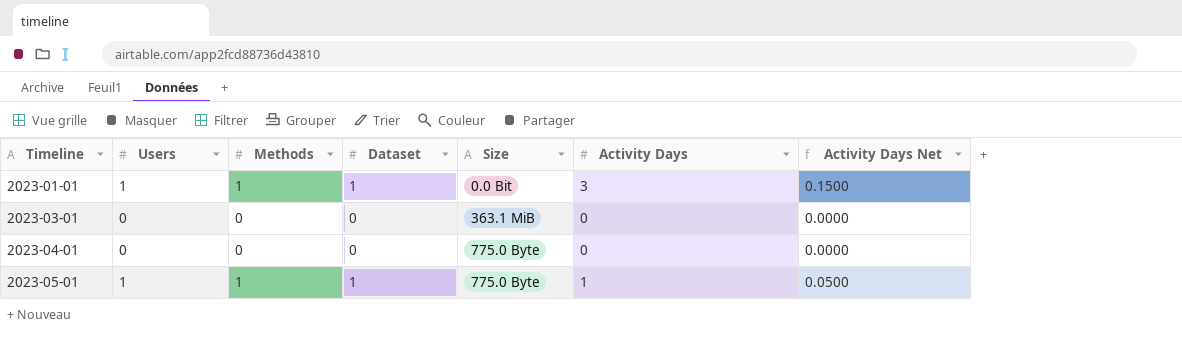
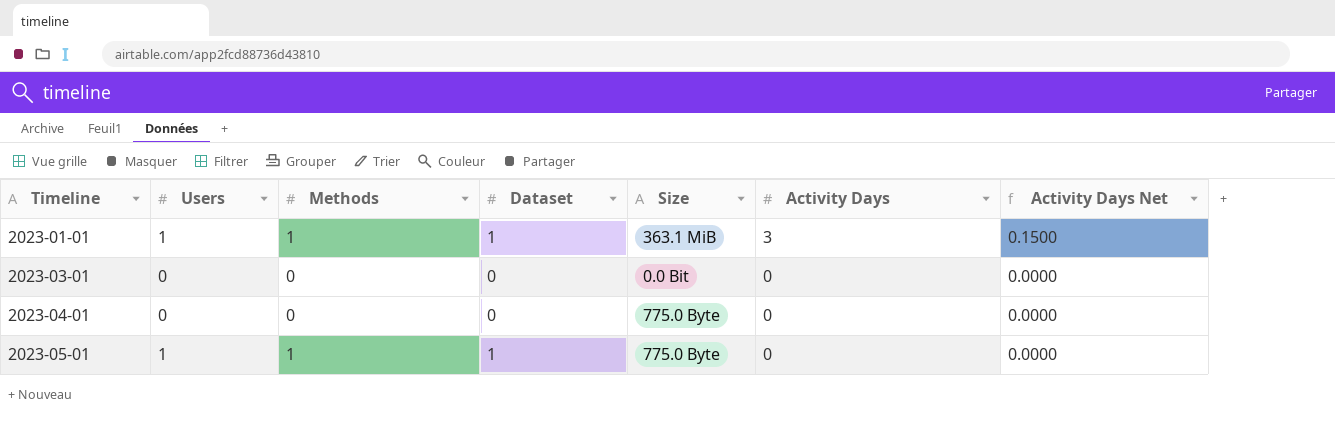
2023-01-01 | Size: 0.0 Bit -> 363.1 MiB
2023-03-01 | Size: 363.1 MiB -> 0.0 Bit
2023-05-01 | Activity Days: 1 -> 0
2023-05-01 | Activity Days Net: 0.0500 -> 0.0000

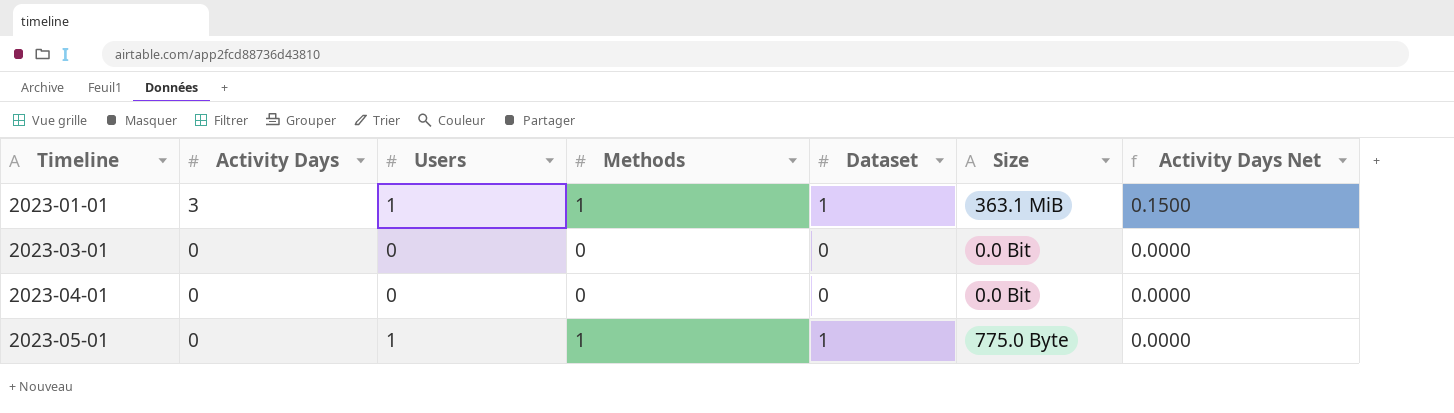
column Activity Days | position: 6 -> 2
2023-04-01 | Size: 775.0 Byte -> 0.0 Bit

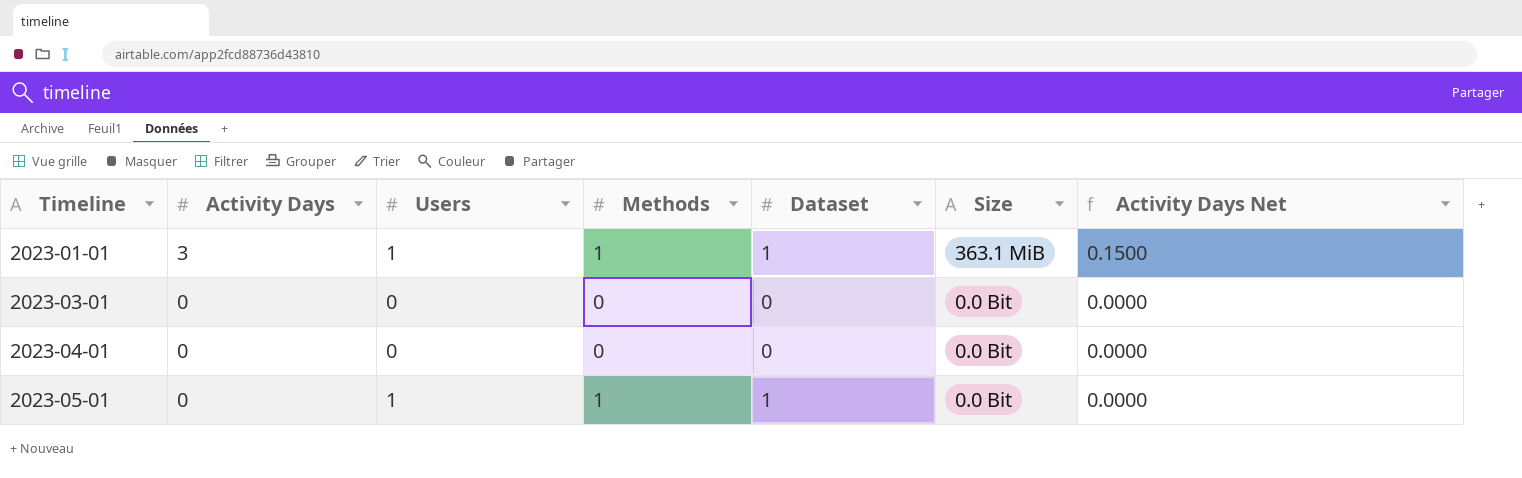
2023-05-01 | Size: 775.0 Byte -> 0.0 Bit

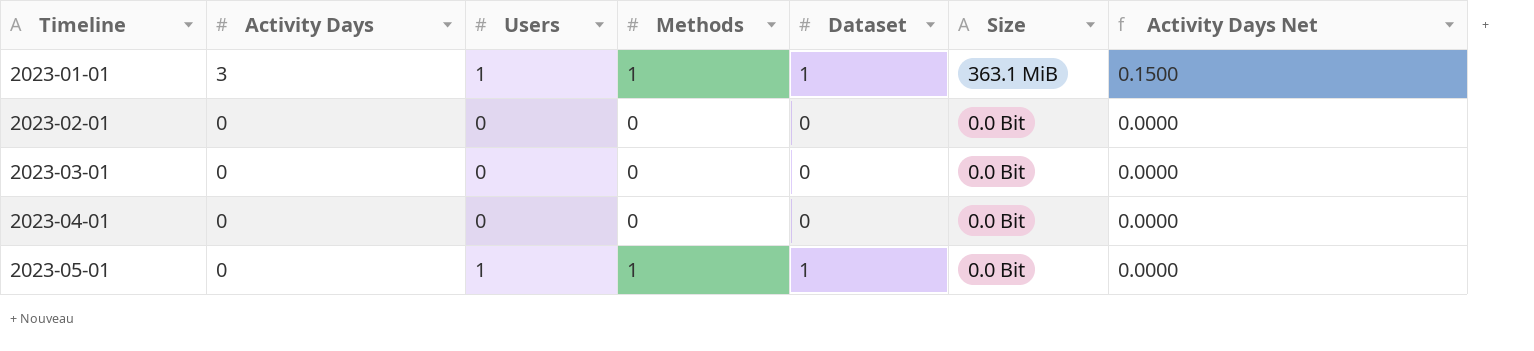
row 2023-02-01: none -> 0 | 0 | 0 | 0 | 0.0 Bit | 0.0000

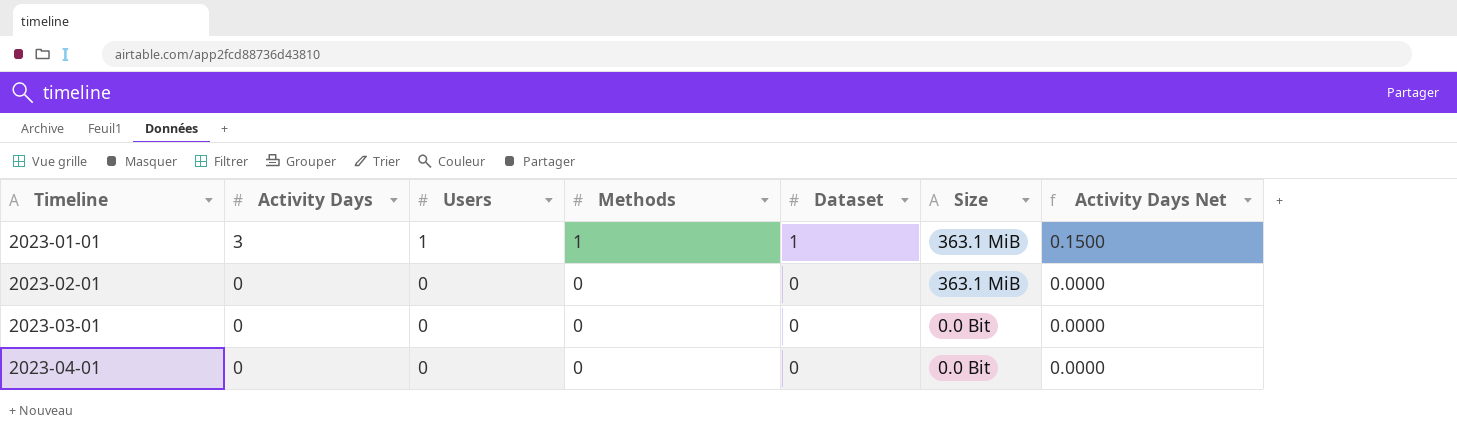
row 2023-05-01: 0 | 1 | 1 | 1 | 0.0 Bit | 0.0000 -> none
2023-02-01 | Size: 0.0 Bit -> 363.1 MiB

